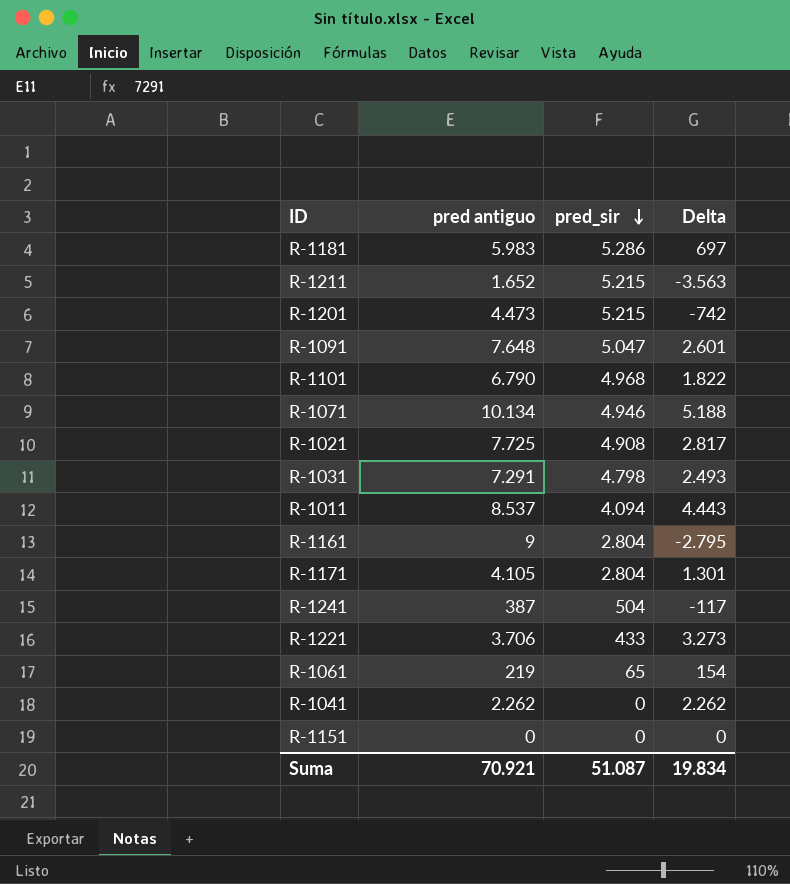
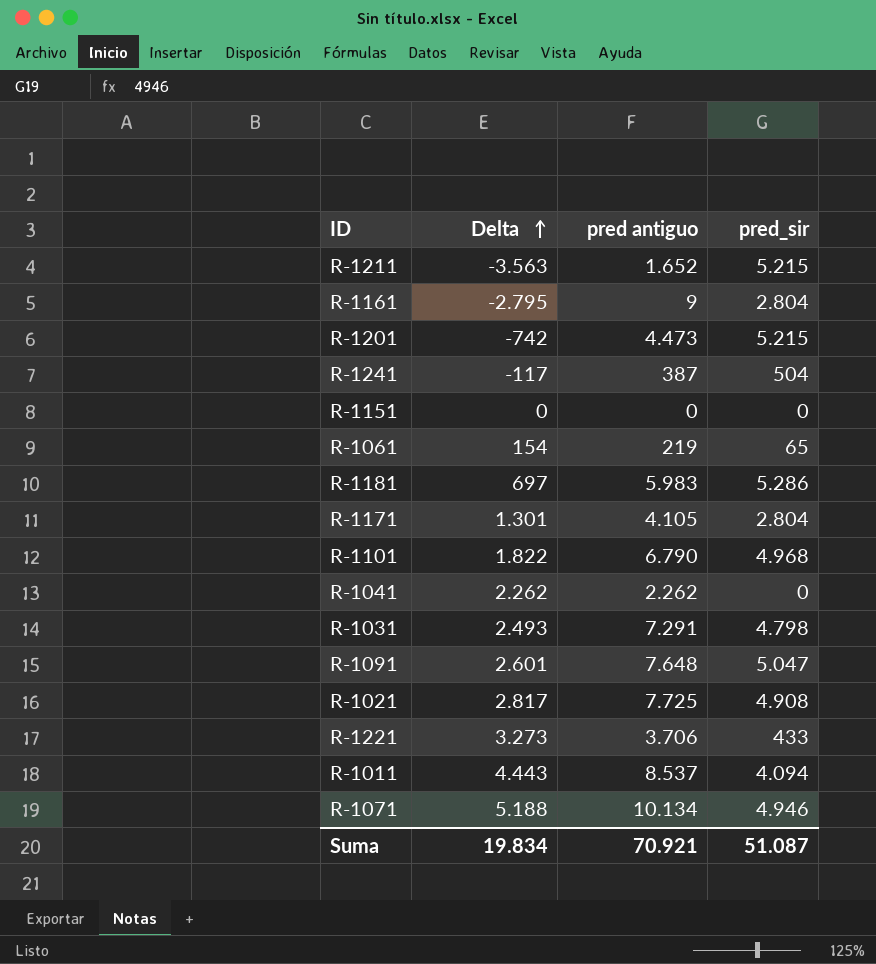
row order: pred_sir descending -> Delta ascending
column Delta | position: 4 -> 2

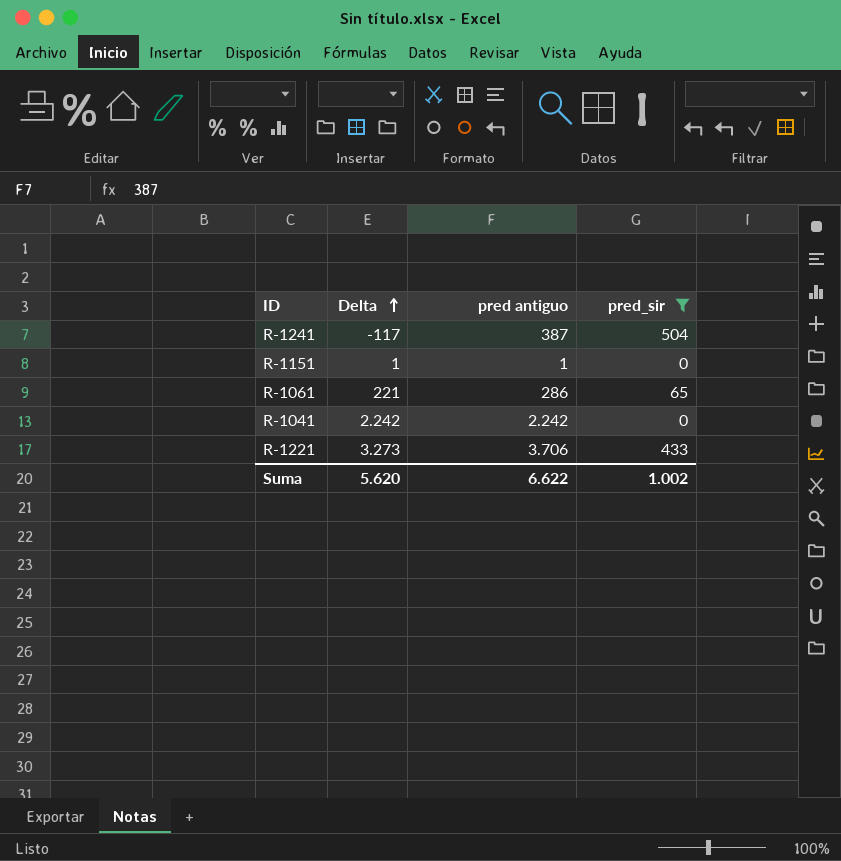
filter: none -> pred_sir <= 504
R-1151 | Delta: 0 -> 1
R-1151 | pred antiguo: 0 -> 1
R-1061 | Delta: 154 -> 221
R-1061 | pred antiguo: 219 -> 286
R-1041 | Delta: 2.262 -> 2.242
R-1041 | pred antiguo: 2.262 -> 2.242
Suma | Delta: 19.834 -> 5.620
Suma | pred antiguo: 70.921 -> 6.622
Suma | pred_sir: 51.087 -> 1.002

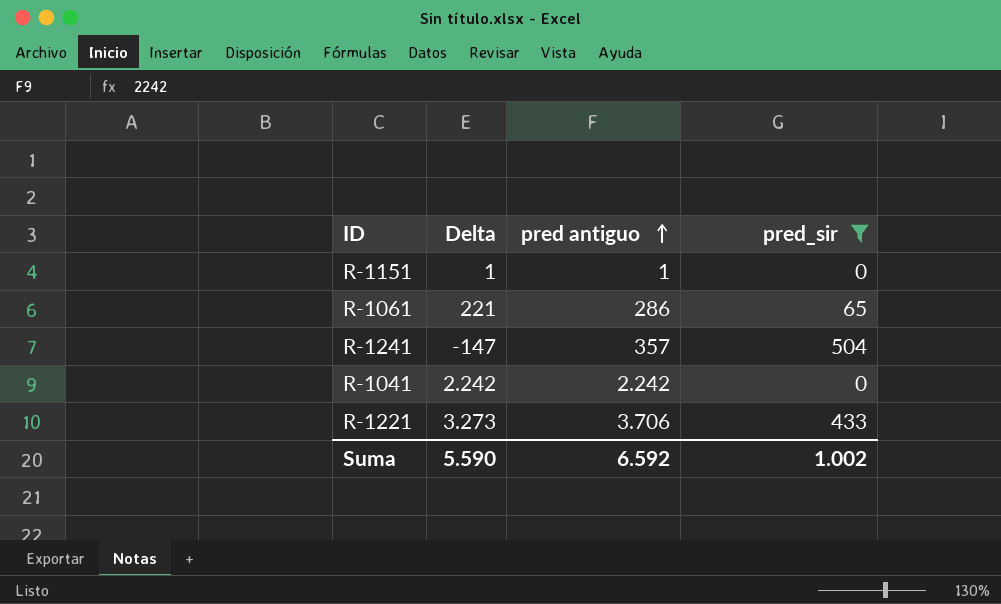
row order: Delta ascending -> pred antiguo ascending
R-1241 | Delta: -117 -> -147
R-1241 | pred antiguo: 387 -> 357
Suma | Delta: 5.620 -> 5.590
Suma | pred antiguo: 6.622 -> 6.592

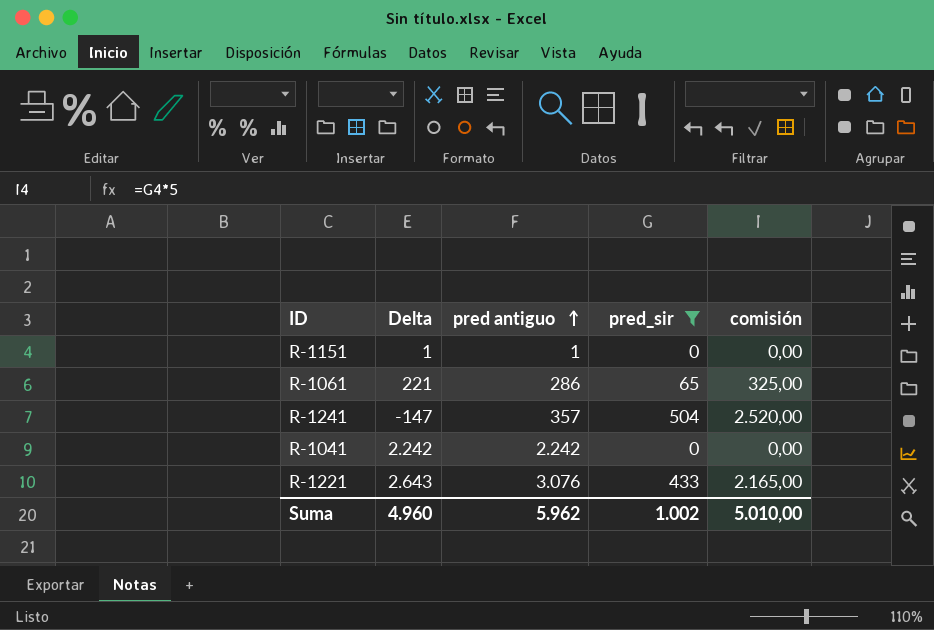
column comisión | formula: none -> [pred_sir] * 5
R-1221 | Delta: 3.273 -> 2.643
R-1221 | pred antiguo: 3.706 -> 3.076
Suma | Delta: 5.590 -> 4.960
Suma | pred antiguo: 6.592 -> 5.962

